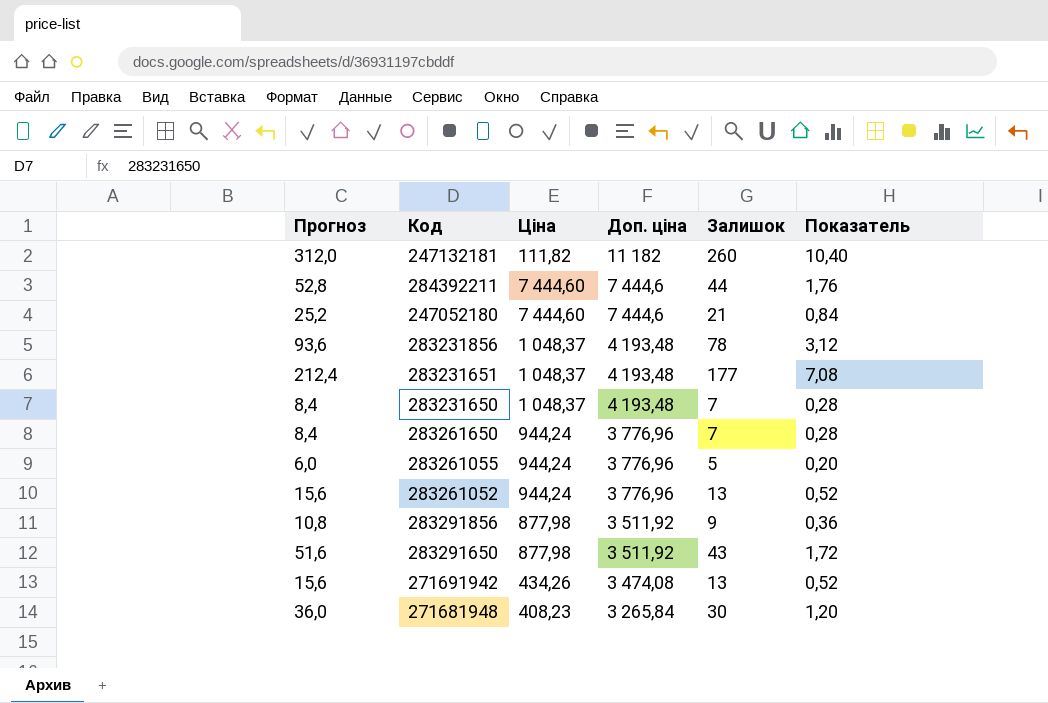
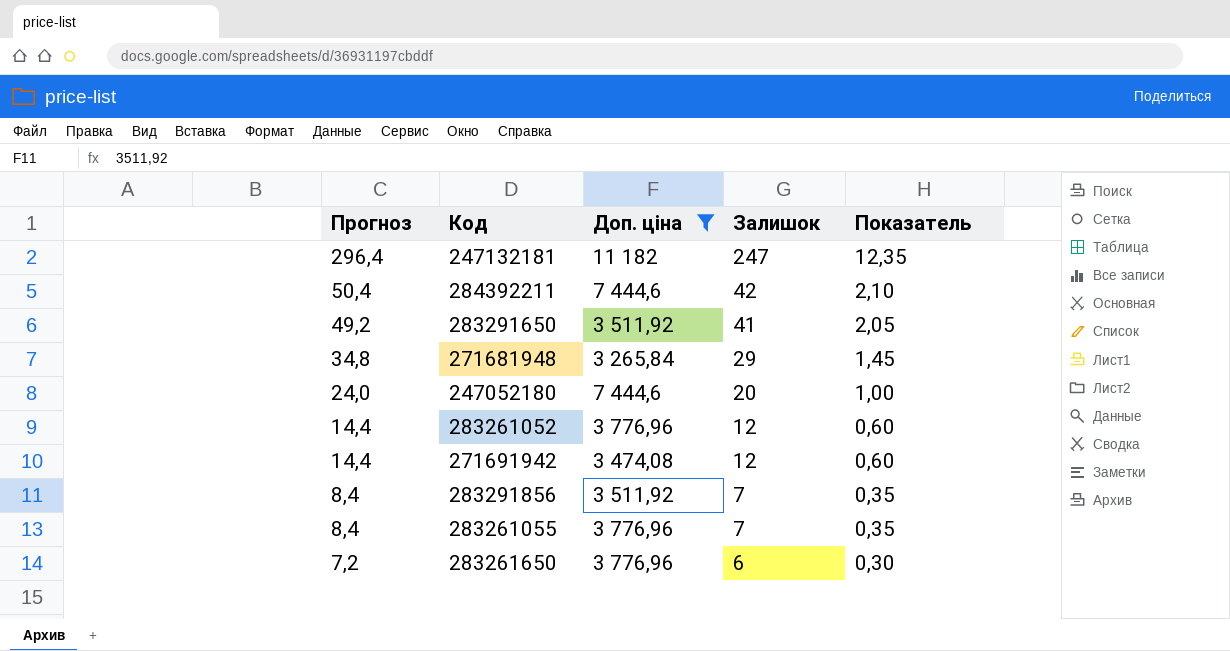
filter: none -> Доп. ціна != 4 193,48
row order: Доп. ціна descending -> Прогноз descending
column Ціна | position: 3 -> none
column Показатель | formula: [Залишок] * 0,04 -> [Залишок] * 0,05
247132181 | Прогноз: 312,0 -> 296,4
247132181 | Залишок: 260 -> 247
284392211 | Прогноз: 52,8 -> 50,4
284392211 | Залишок: 44 -> 42
283291650 | Прогноз: 51,6 -> 49,2
283291650 | Залишок: 43 -> 41
271681948 | Прогноз: 36,0 -> 34,8
271681948 | Залишок: 30 -> 29
247052180 | Прогноз: 25,2 -> 24,0
247052180 | Залишок: 21 -> 20
283261052 | Прогноз: 15,6 -> 14,4
283261052 | Залишок: 13 -> 12
271691942 | Прогноз: 15,6 -> 14,4
271691942 | Залишок: 13 -> 12
283291856 | Прогноз: 10,8 -> 8,4
283291856 | Залишок: 9 -> 7
283261055 | Прогноз: 6,0 -> 8,4
283261055 | Залишок: 5 -> 7
283261650 | Прогноз: 8,4 -> 7,2
283261650 | Залишок: 7 -> 6

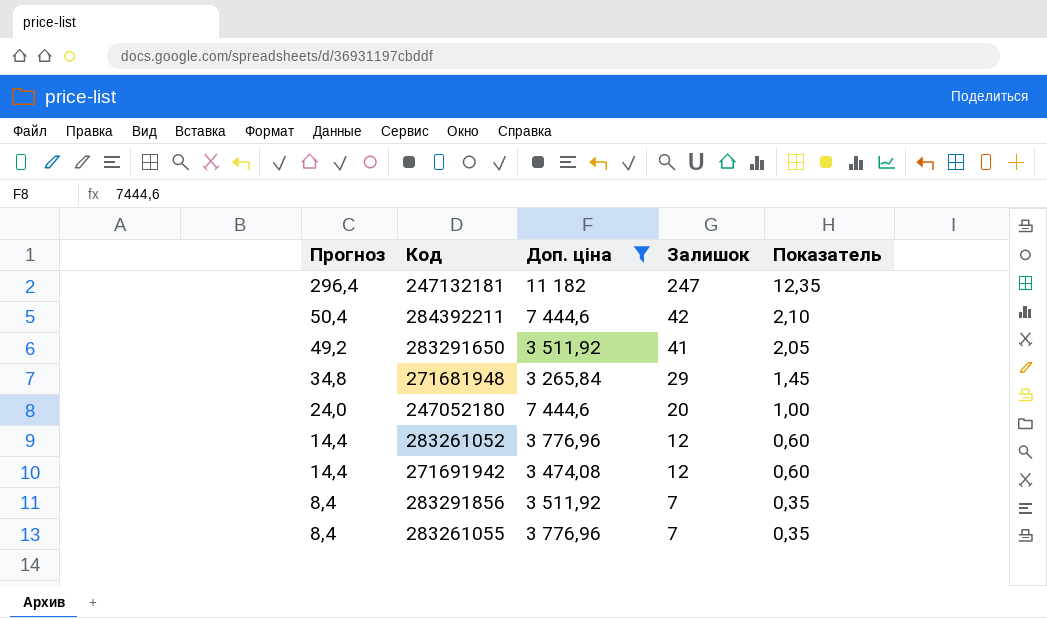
row 283261650: 7,2 | 3 776,96 | 6 | 0,30 -> none

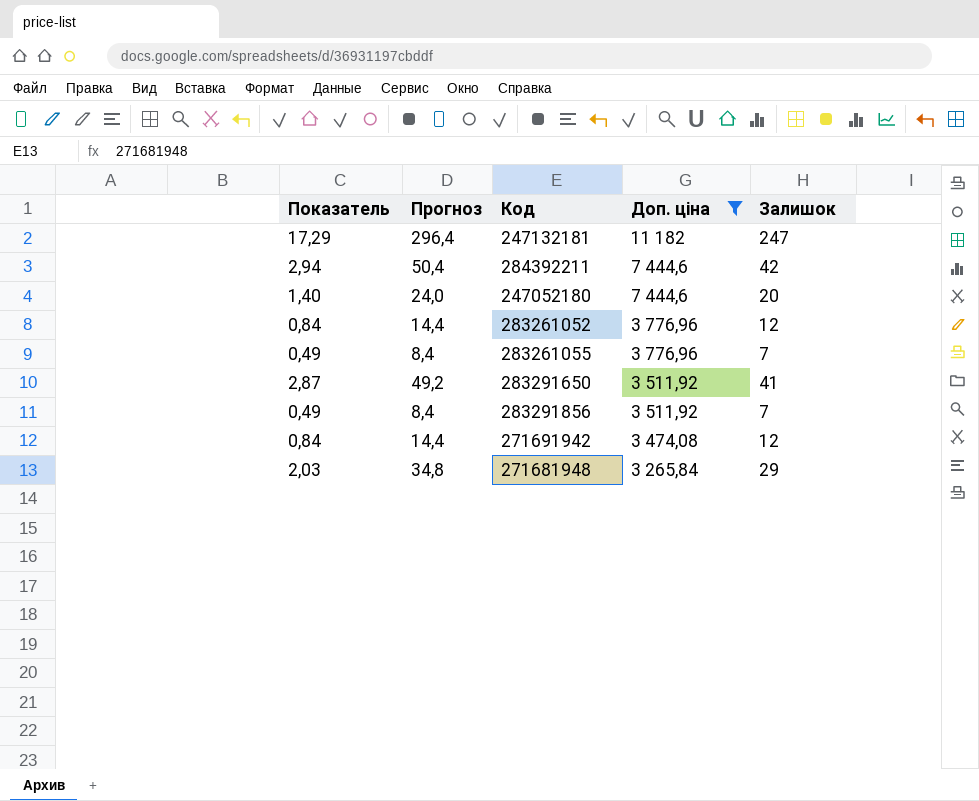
row order: Прогноз descending -> Доп. ціна descending
column Показатель | formula: [Залишок] * 0,05 -> [Залишок] * 0,07
column Показатель | position: 5 -> 1

